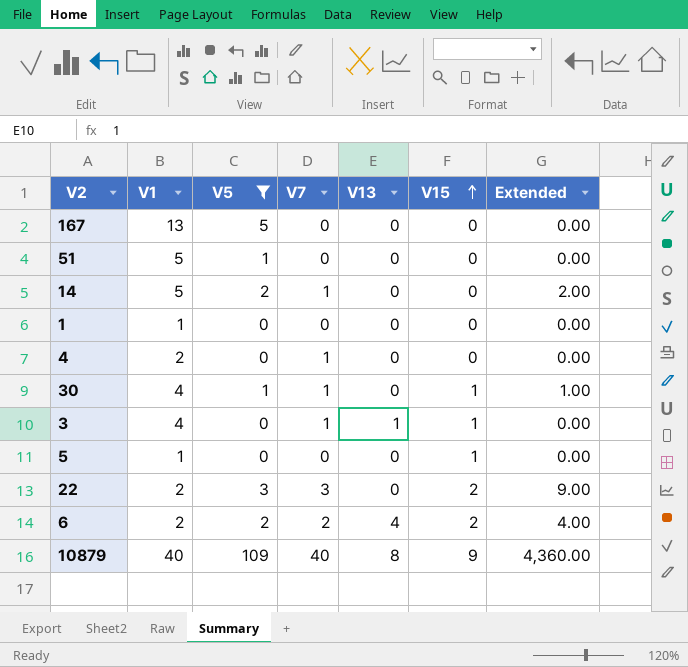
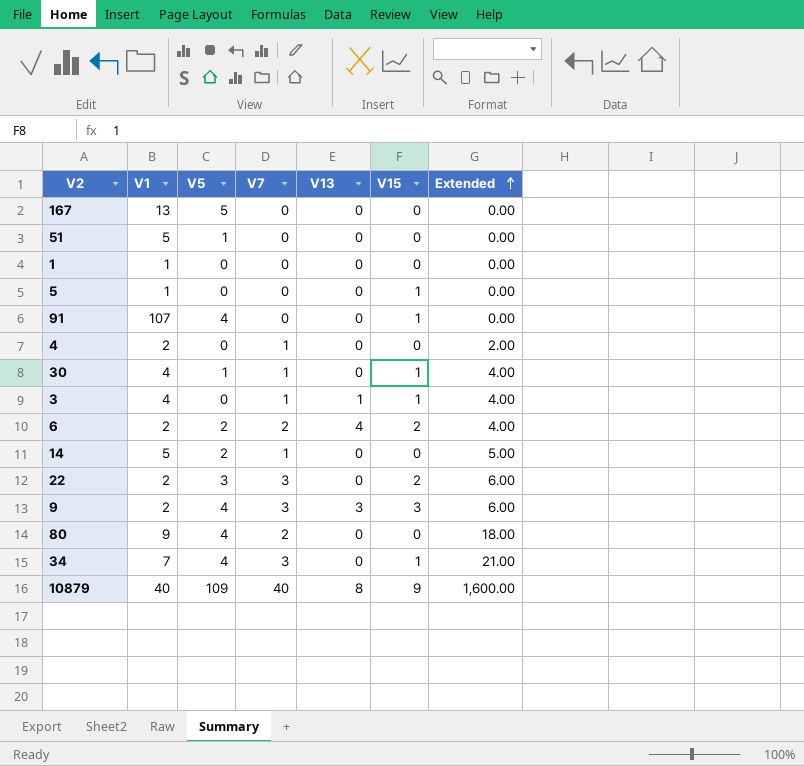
filter: V5 != 4 -> none
row order: V15 ascending -> Extended ascending
column Extended | formula: [V5] * [V7] -> [V1] * [V7]

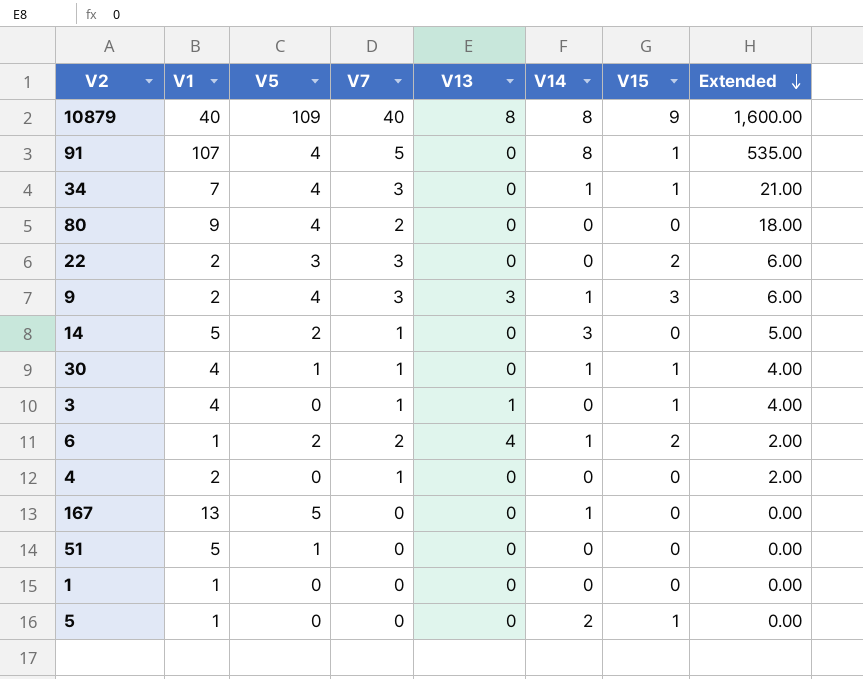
row order: Extended ascending -> Extended descending
column V14 | position: none -> 6
91 | V7: 0 -> 5
91 | Extended: 0.00 -> 535.00
6 | V1: 2 -> 1
6 | Extended: 4.00 -> 2.00

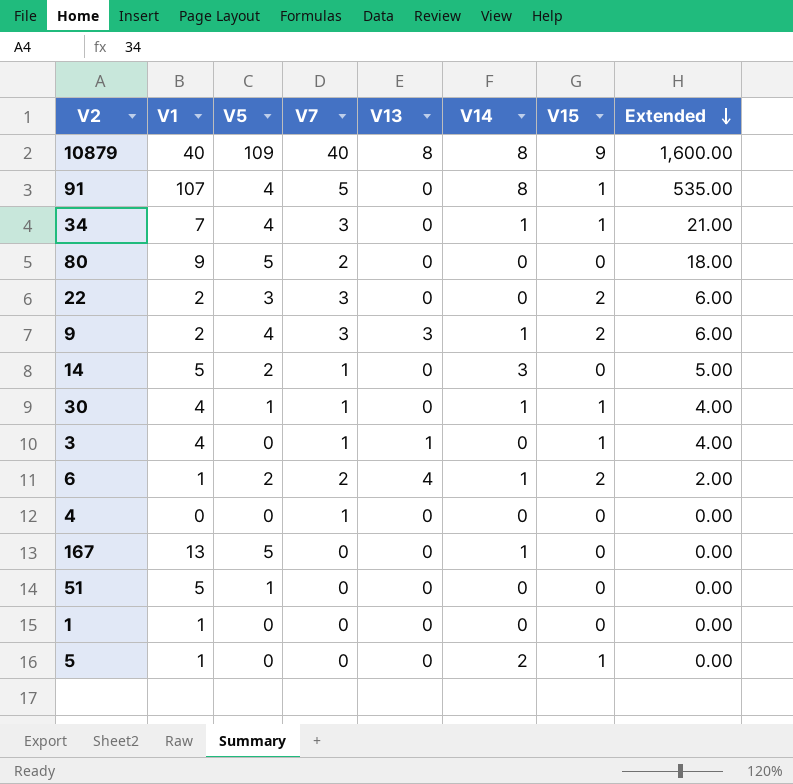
80 | V5: 4 -> 5
9 | V15: 3 -> 2
4 | V1: 2 -> 0
4 | Extended: 2.00 -> 0.00

